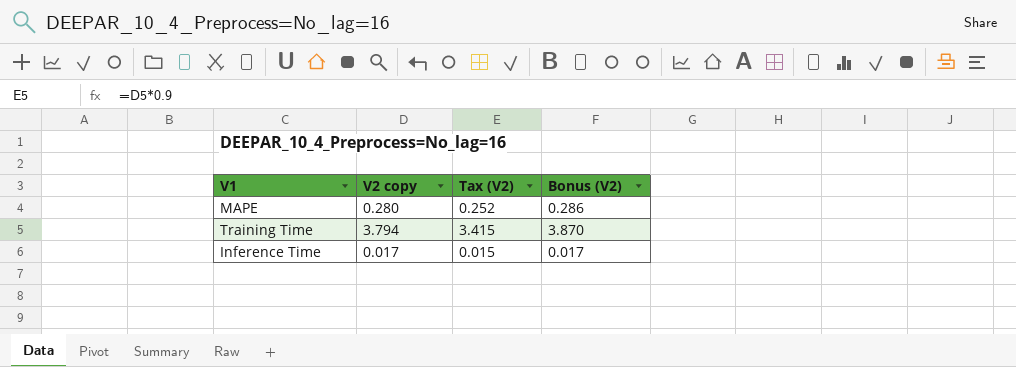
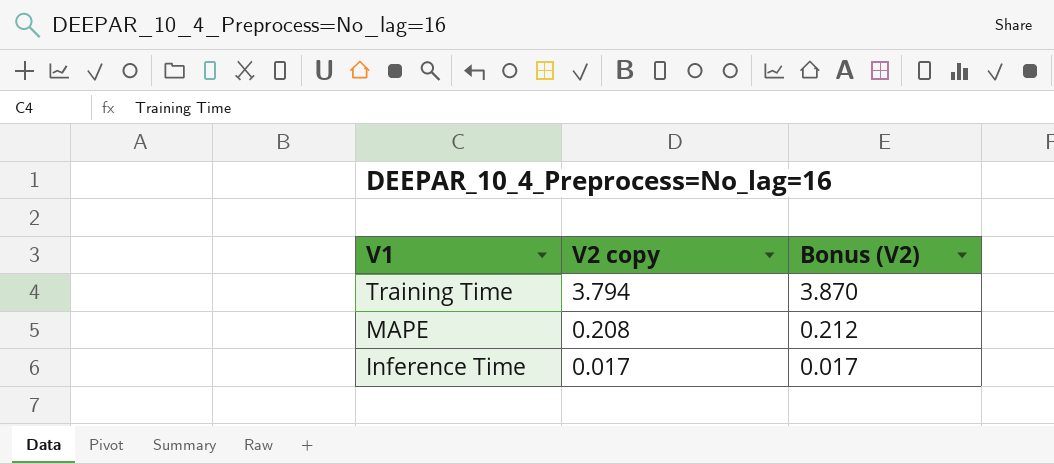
row order: none -> V1 descending
column Tax (V2) | formula: [V2 copy] * 0.9 -> none
MAPE | V2 copy: 0.280 -> 0.208
MAPE | Bonus (V2): 0.286 -> 0.212

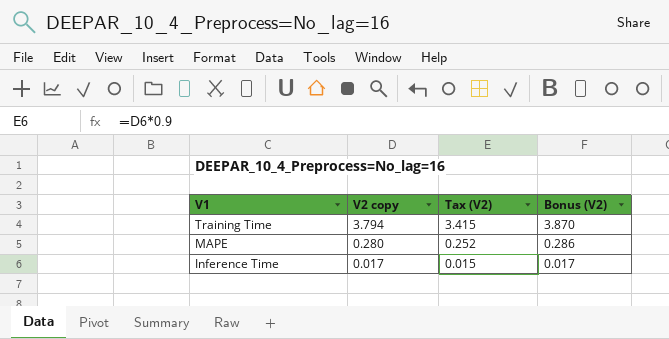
column Tax (V2) | formula: none -> [V2 copy] * 0.9
MAPE | V2 copy: 0.208 -> 0.280
MAPE | Bonus (V2): 0.212 -> 0.286

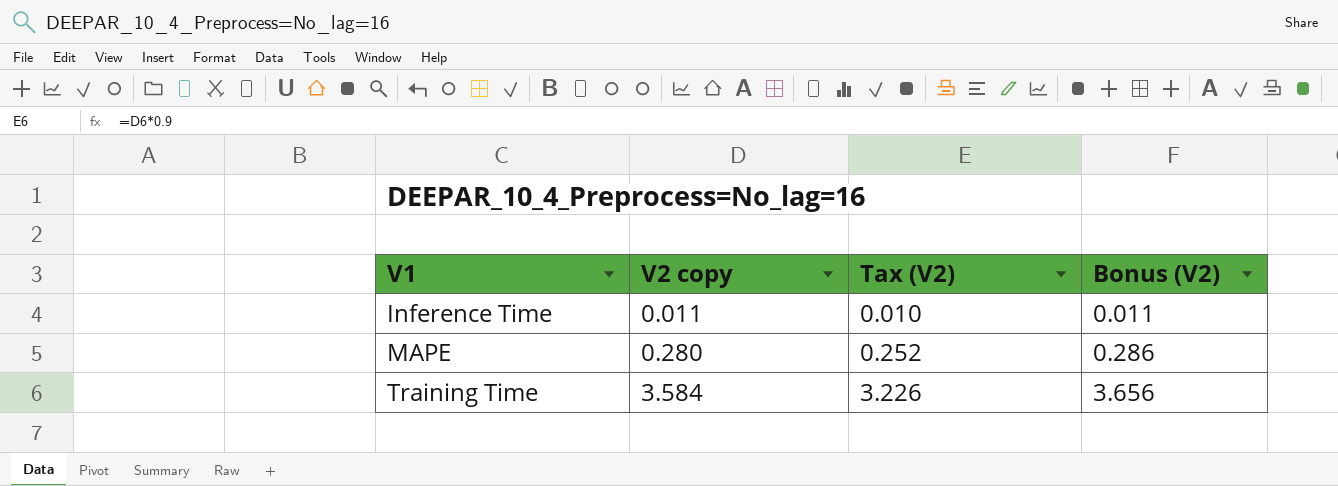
row order: V1 descending -> V1 ascending
Inference Time | V2 copy: 0.017 -> 0.011
Inference Time | Tax (V2): 0.015 -> 0.010
Inference Time | Bonus (V2): 0.017 -> 0.011
Training Time | V2 copy: 3.794 -> 3.584
Training Time | Tax (V2): 3.415 -> 3.226
Training Time | Bonus (V2): 3.870 -> 3.656

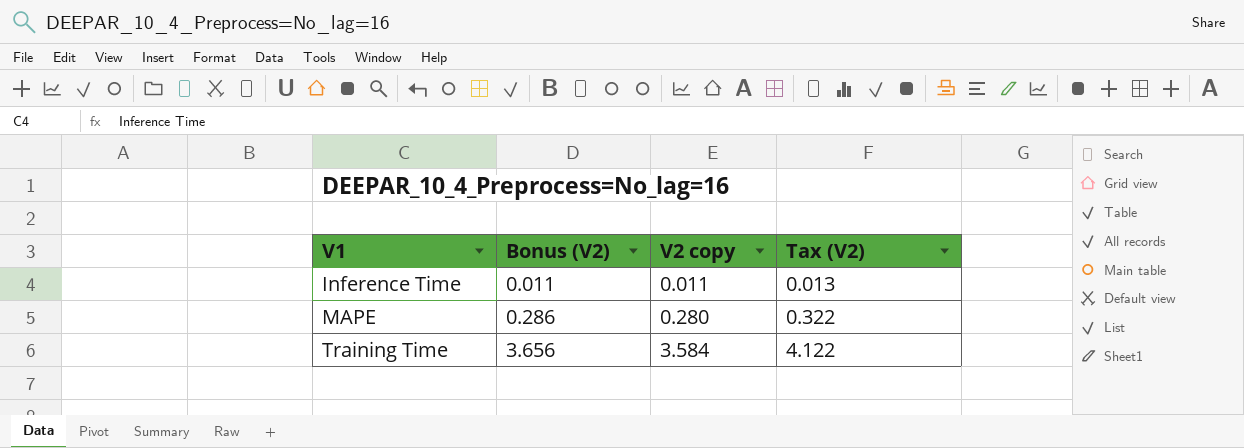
column Bonus (V2) | position: 4 -> 2
column Tax (V2) | formula: [V2 copy] * 0.9 -> [V2 copy] * 1.15

